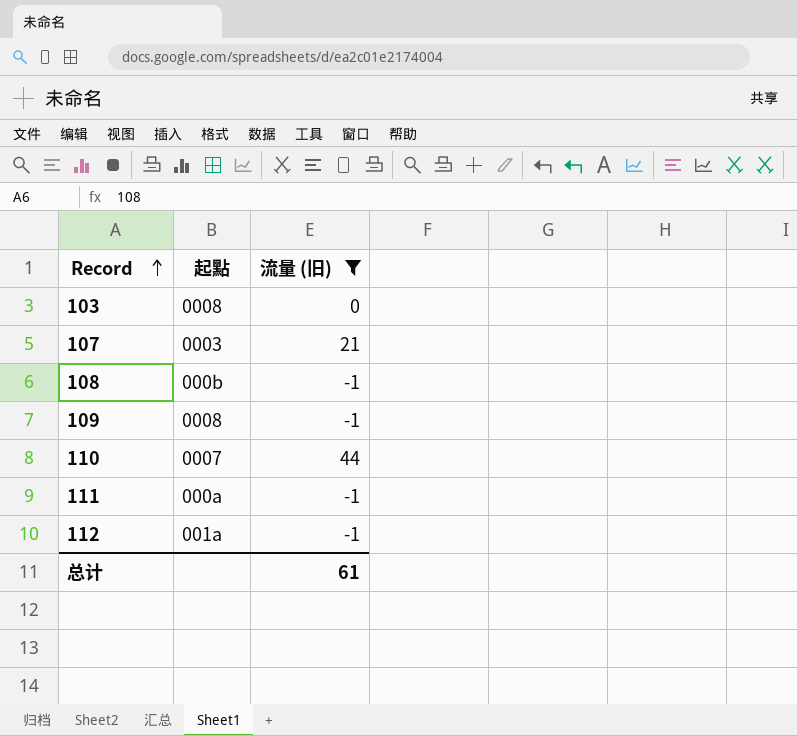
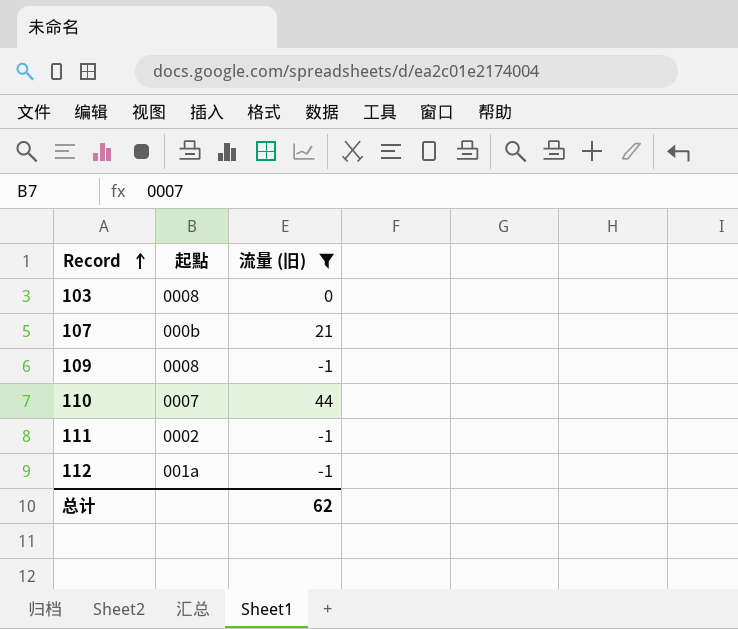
row 108: 000b | -1 -> none
107 | 起點: 0003 -> 000b
111 | 起點: 000a -> 0002
总计 | 流量 (旧): 61 -> 62

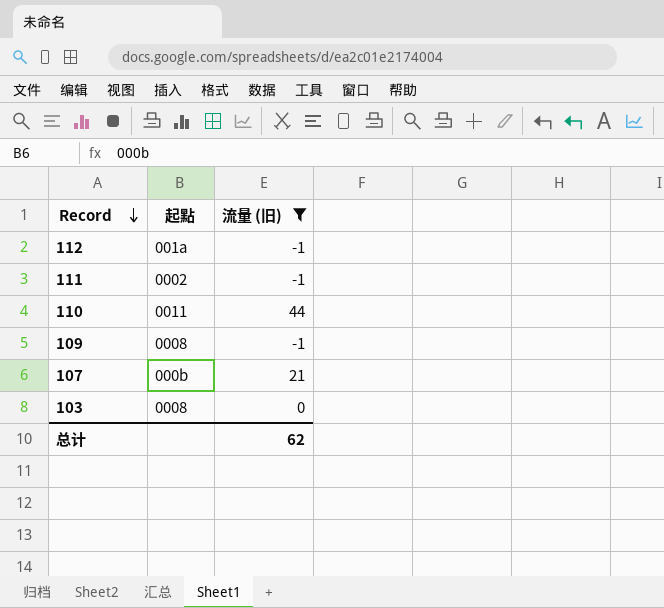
row order: Record ascending -> Record descending
110 | 起點: 0007 -> 0011

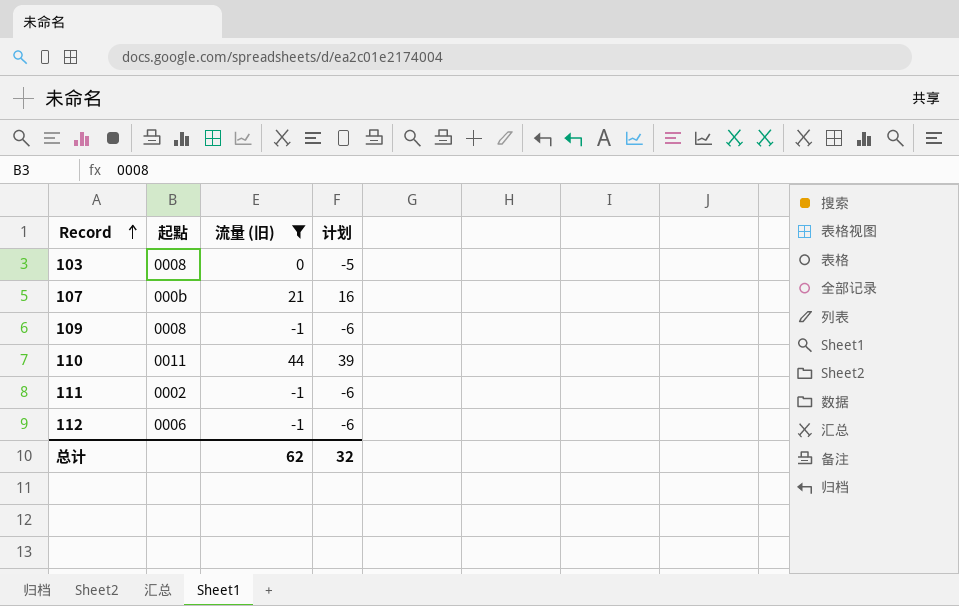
row order: Record descending -> Record ascending
column 计划 | formula: none -> [流量 (旧)] - 5
112 | 起點: 001a -> 0006

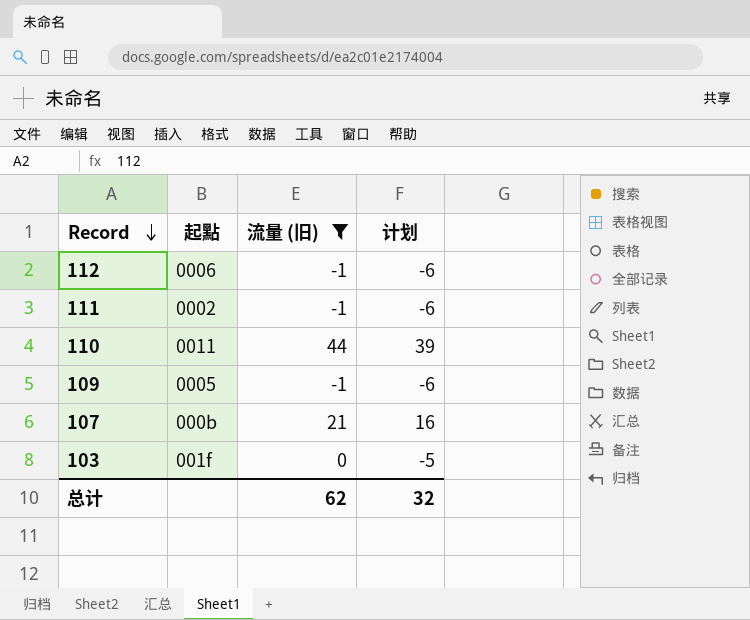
row order: Record ascending -> Record descending
109 | 起點: 0008 -> 0005
103 | 起點: 0008 -> 001f

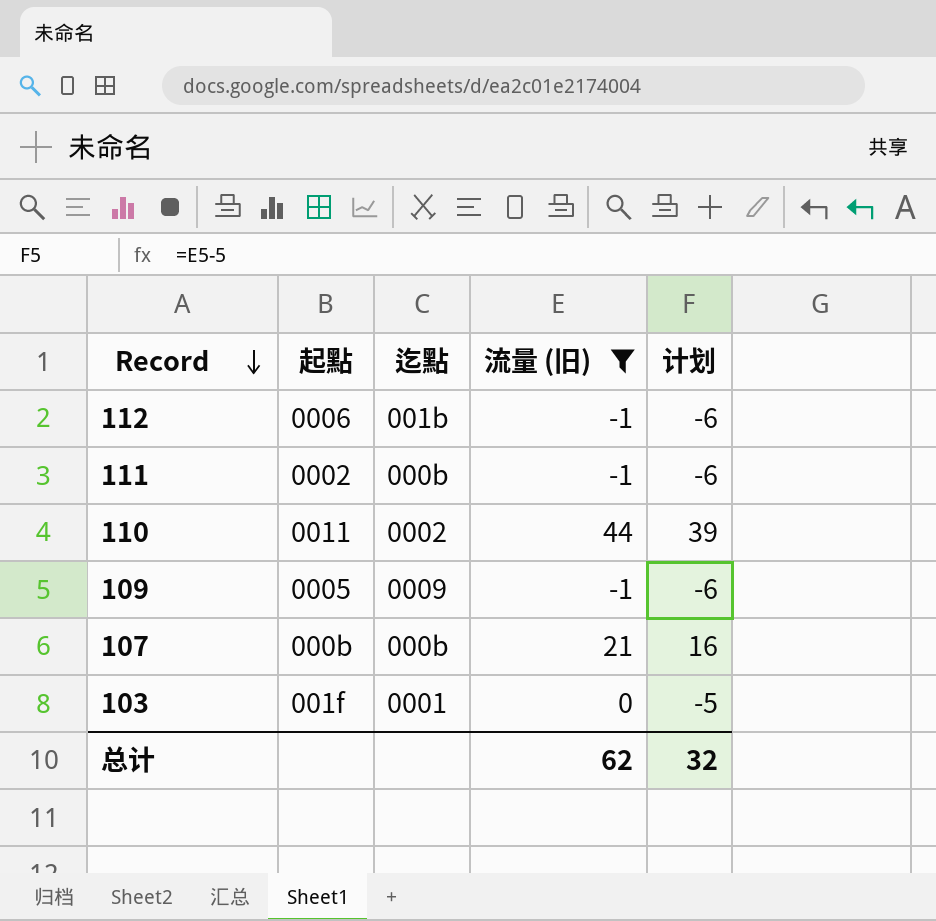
column 迄點 | position: none -> 3

